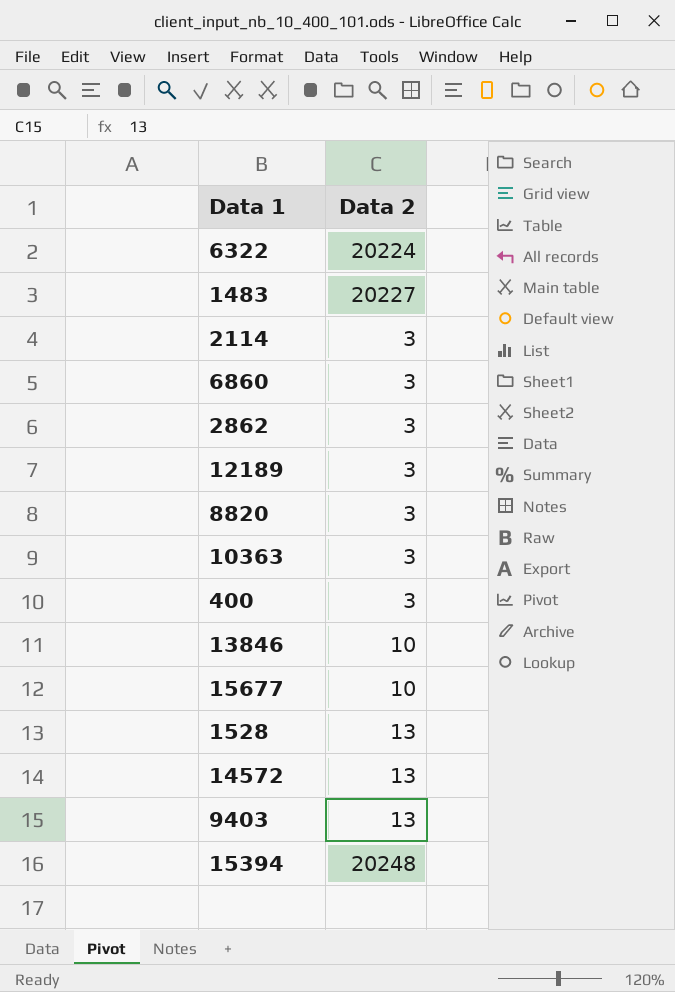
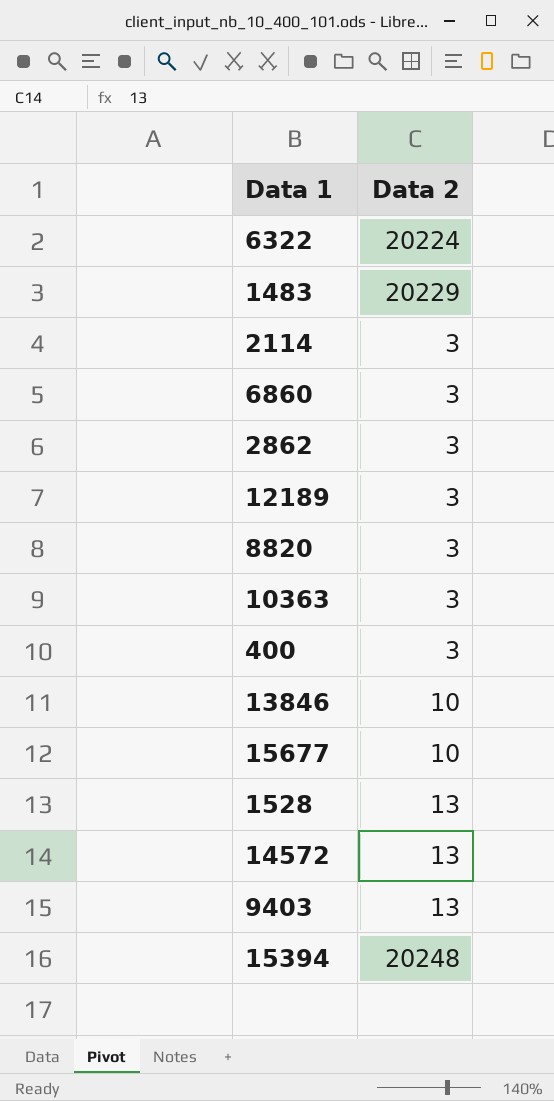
1483 | Data 2: 20227 -> 20229

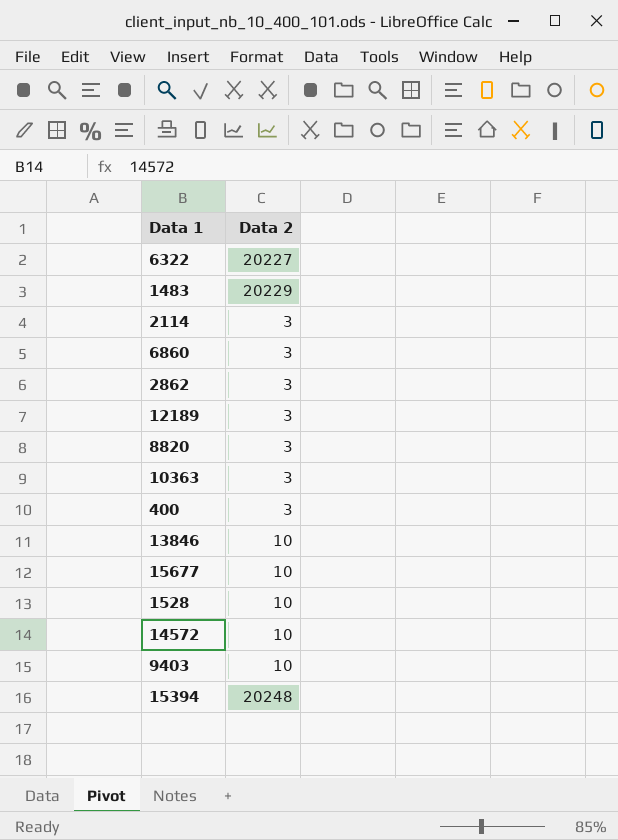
6322 | Data 2: 20224 -> 20227
1528 | Data 2: 13 -> 10
14572 | Data 2: 13 -> 10
9403 | Data 2: 13 -> 10

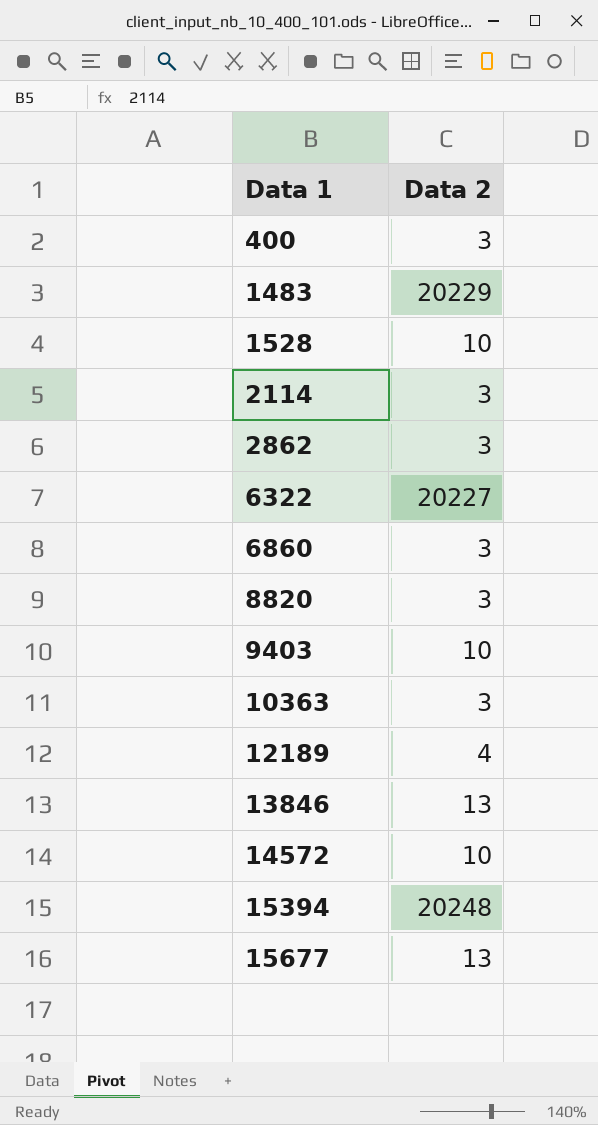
row order: none -> Data 1 ascending
12189 | Data 2: 3 -> 4
13846 | Data 2: 10 -> 13
15677 | Data 2: 10 -> 13

